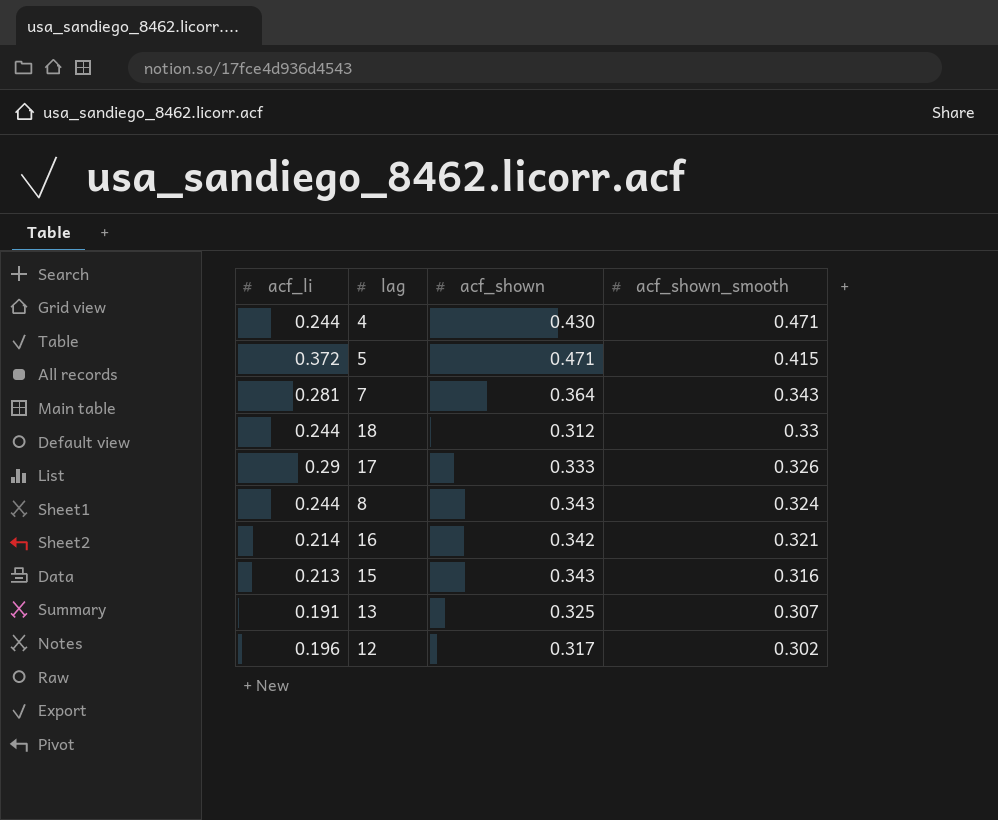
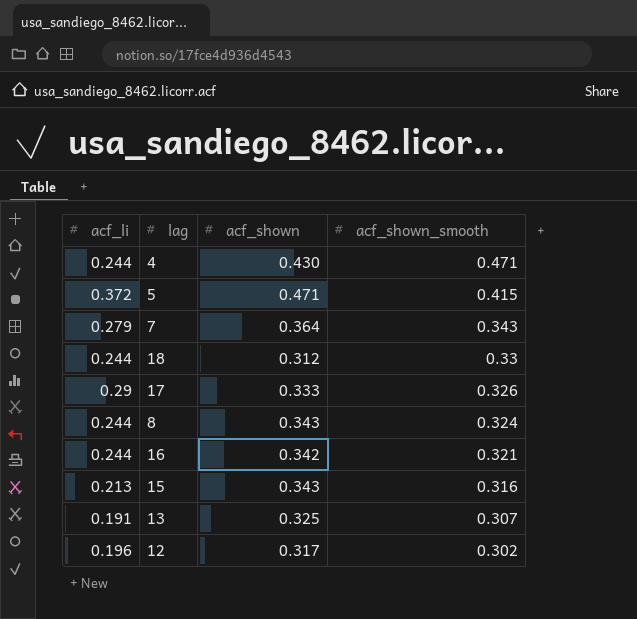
7 | acf_li: 0.281 -> 0.279
16 | acf_li: 0.214 -> 0.244

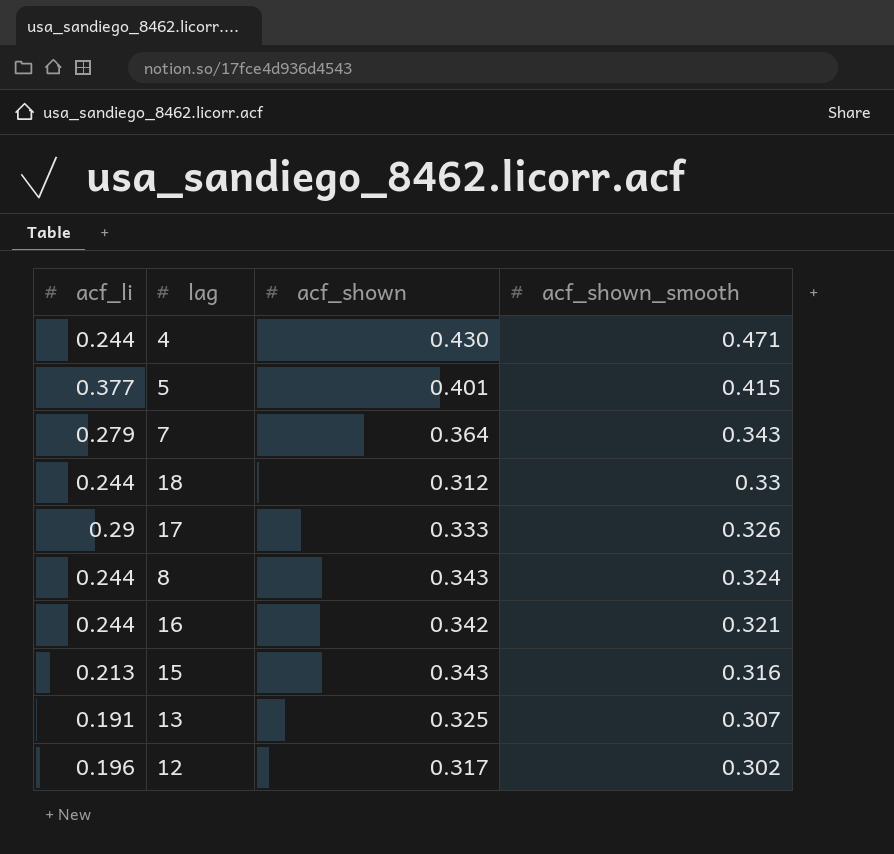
5 | acf_li: 0.372 -> 0.377
5 | acf_shown: 0.471 -> 0.401

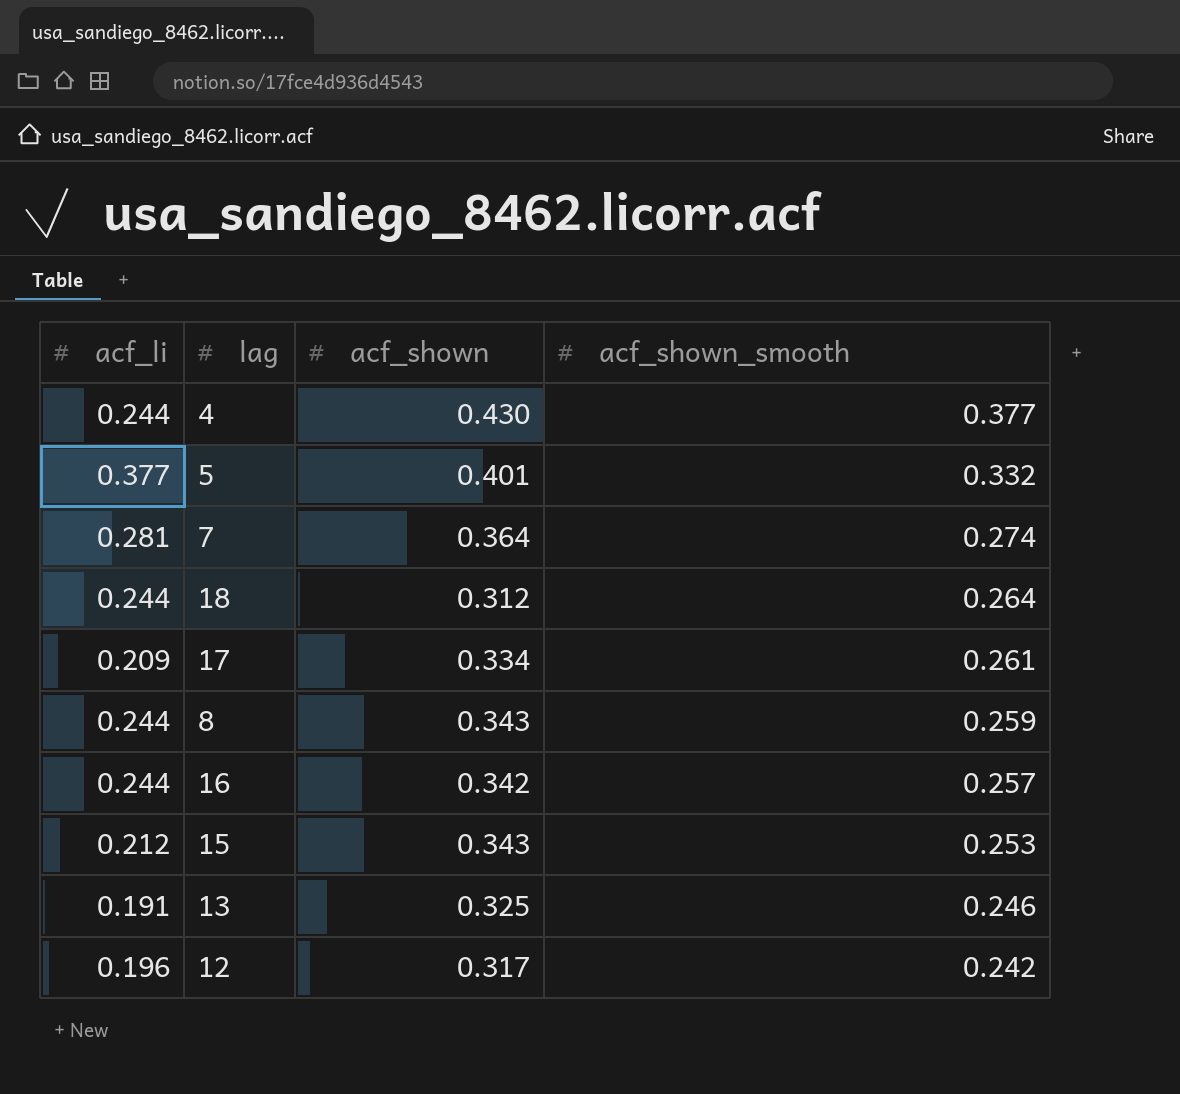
4 | acf_shown_smooth: 0.471 -> 0.377
5 | acf_shown_smooth: 0.415 -> 0.332
7 | acf_li: 0.279 -> 0.281
7 | acf_shown_smooth: 0.343 -> 0.274
18 | acf_shown_smooth: 0.33 -> 0.264
17 | acf_li: 0.29 -> 0.209
17 | acf_shown: 0.333 -> 0.334
17 | acf_shown_smooth: 0.326 -> 0.261
8 | acf_shown_smooth: 0.324 -> 0.259
16 | acf_shown_smooth: 0.321 -> 0.257
15 | acf_li: 0.213 -> 0.212
15 | acf_shown_smooth: 0.316 -> 0.253
13 | acf_shown_smooth: 0.307 -> 0.246
12 | acf_shown_smooth: 0.302 -> 0.242

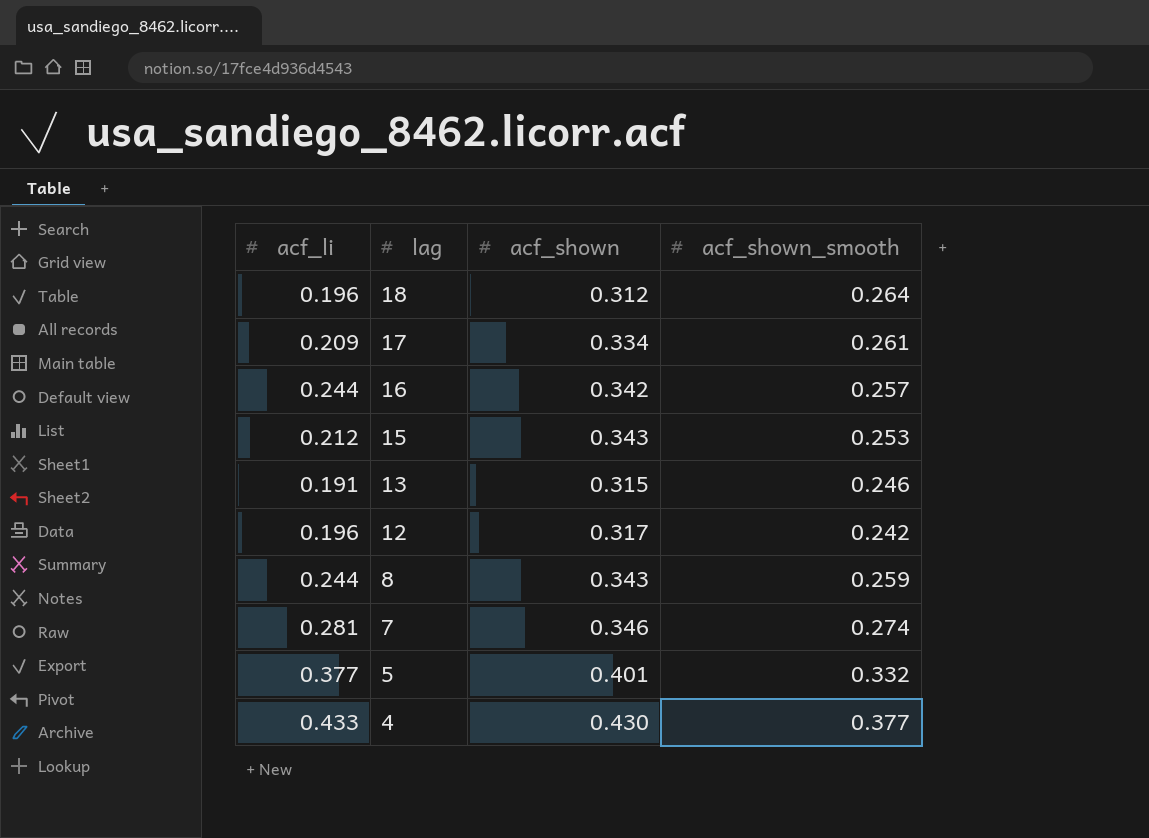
row order: acf_shown_smooth descending -> lag descending
18 | acf_li: 0.244 -> 0.196
13 | acf_shown: 0.325 -> 0.315
7 | acf_shown: 0.364 -> 0.346
4 | acf_li: 0.244 -> 0.433

